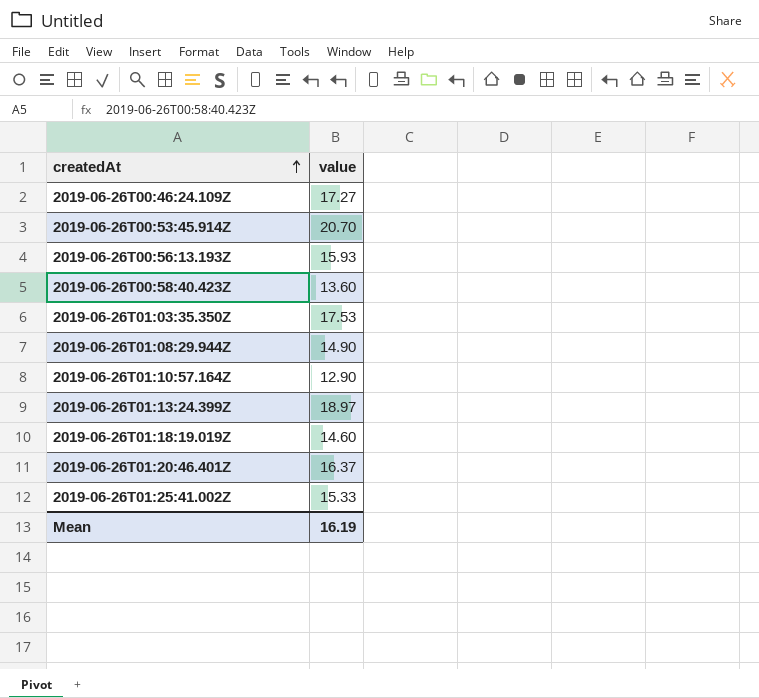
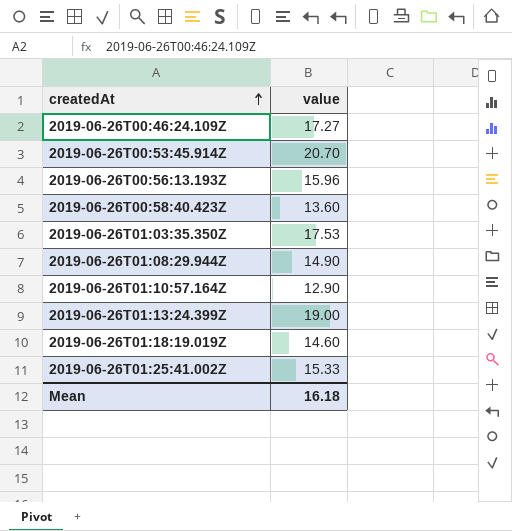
row 2019-06-26T01:20:46.401Z: 16.37 -> none
2019-06-26T00:56:13.193Z | value: 15.93 -> 15.96
2019-06-26T01:13:24.399Z | value: 18.97 -> 19.00
Mean | value: 16.19 -> 16.18

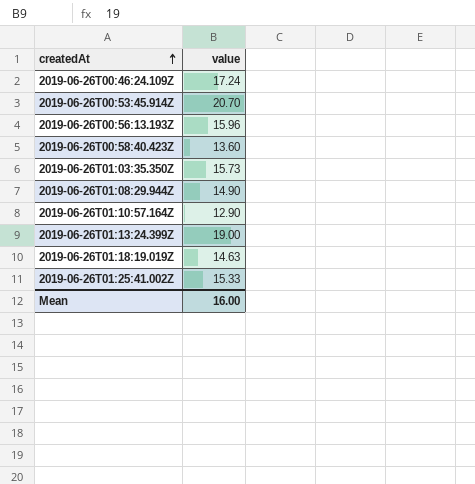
2019-06-26T00:46:24.109Z | value: 17.27 -> 17.24
2019-06-26T01:03:35.350Z | value: 17.53 -> 15.73
2019-06-26T01:18:19.019Z | value: 14.60 -> 14.63
Mean | value: 16.18 -> 16.00

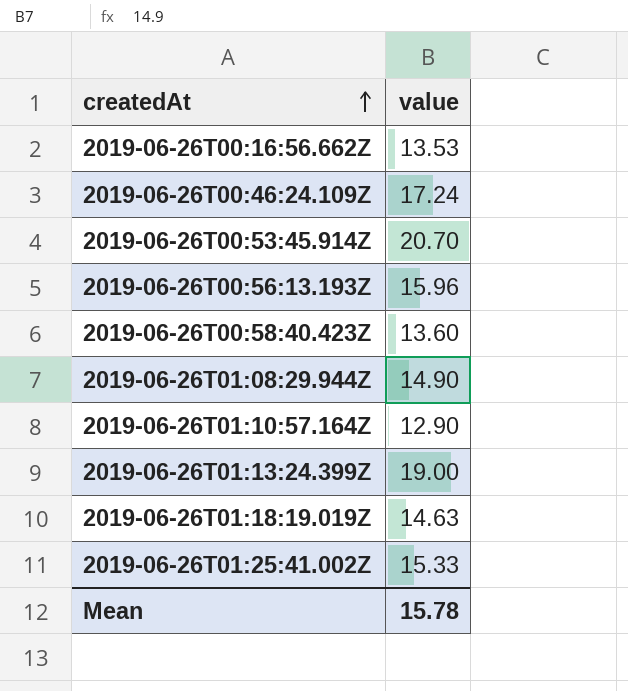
row 2019-06-26T01:03:35.350Z: 15.73 -> none
row 2019-06-26T00:16:56.662Z: none -> 13.53
Mean | value: 16.00 -> 15.78

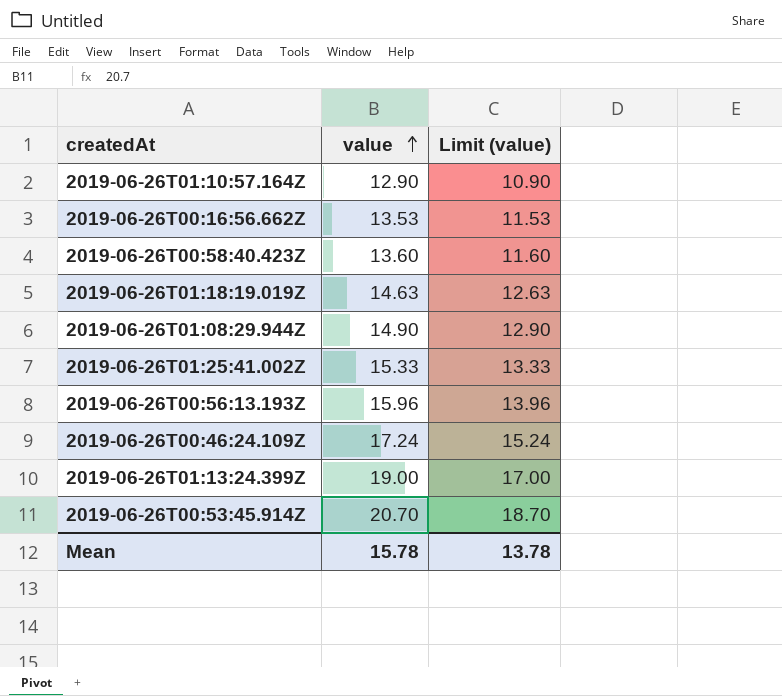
row order: createdAt ascending -> value ascending
column Limit (value) | formula: none -> [value] - 2

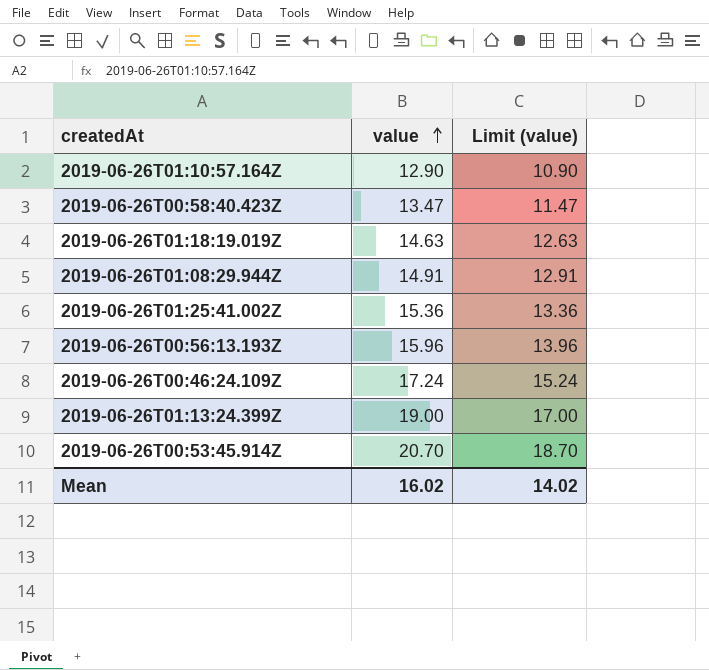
row 2019-06-26T00:16:56.662Z: 13.53 | 11.53 -> none
2019-06-26T00:58:40.423Z | value: 13.60 -> 13.47
2019-06-26T00:58:40.423Z | Limit (value): 11.60 -> 11.47
2019-06-26T01:08:29.944Z | value: 14.90 -> 14.91
2019-06-26T01:08:29.944Z | Limit (value): 12.90 -> 12.91
2019-06-26T01:25:41.002Z | value: 15.33 -> 15.36
2019-06-26T01:25:41.002Z | Limit (value): 13.33 -> 13.36
Mean | value: 15.78 -> 16.02
Mean | Limit (value): 13.78 -> 14.02

